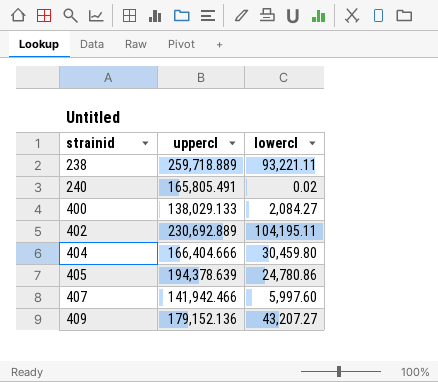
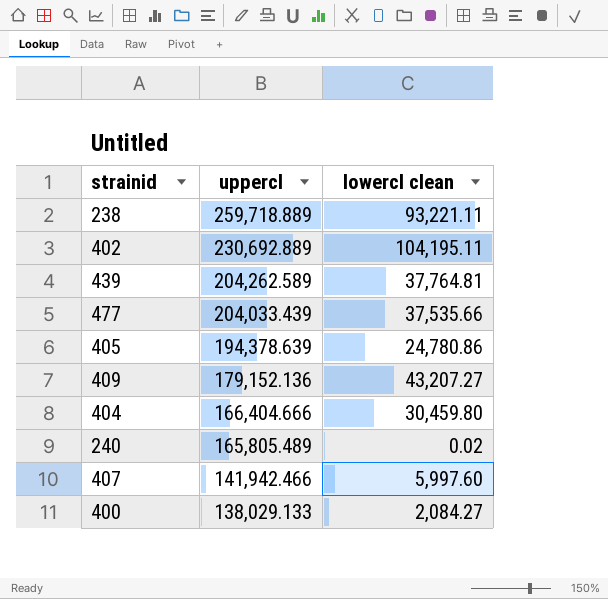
row order: strainid ascending -> uppercl descending
column name: lowercl -> lowercl clean
row 439: none -> 204,262.589 | 37,764.81
row 477: none -> 204,033.439 | 37,535.66
240 | uppercl: 165,805.491 -> 165,805.489

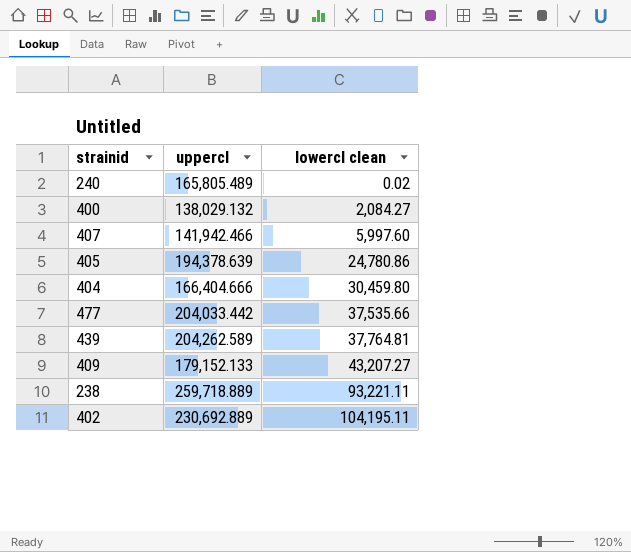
row order: uppercl descending -> lowercl clean ascending
400 | uppercl: 138,029.133 -> 138,029.132
477 | uppercl: 204,033.439 -> 204,033.442
409 | uppercl: 179,152.136 -> 179,152.133

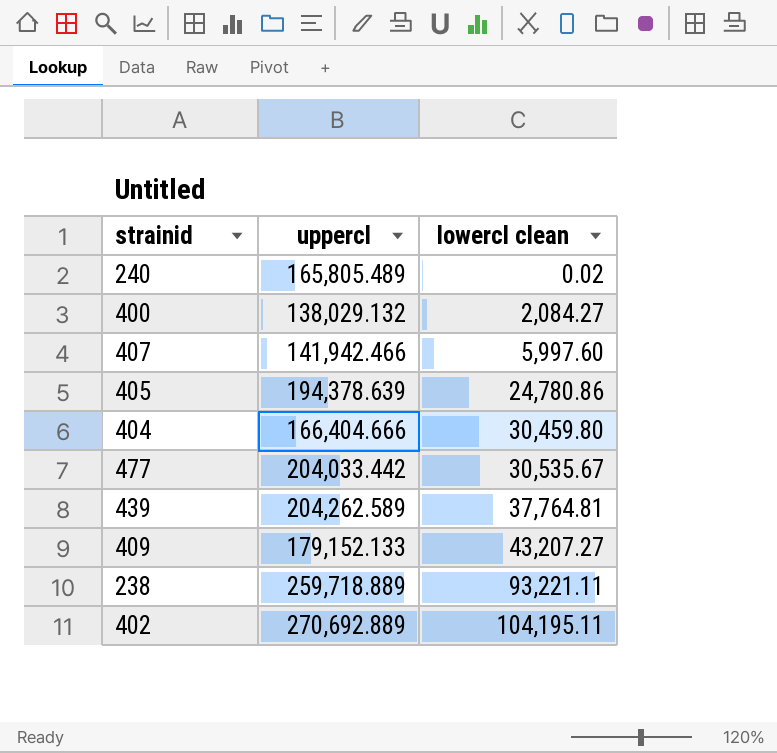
477 | lowercl clean: 37,535.66 -> 30,535.67
402 | uppercl: 230,692.889 -> 270,692.889

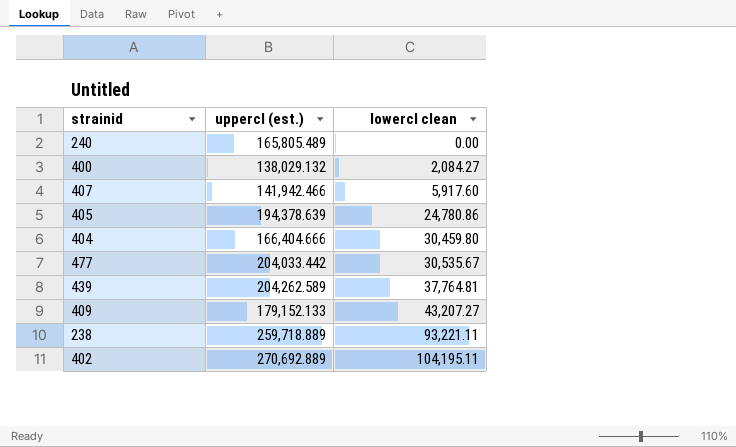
column name: uppercl -> uppercl (est.)
240 | lowercl clean: 0.02 -> 0.00
407 | lowercl clean: 5,997.60 -> 5,917.60

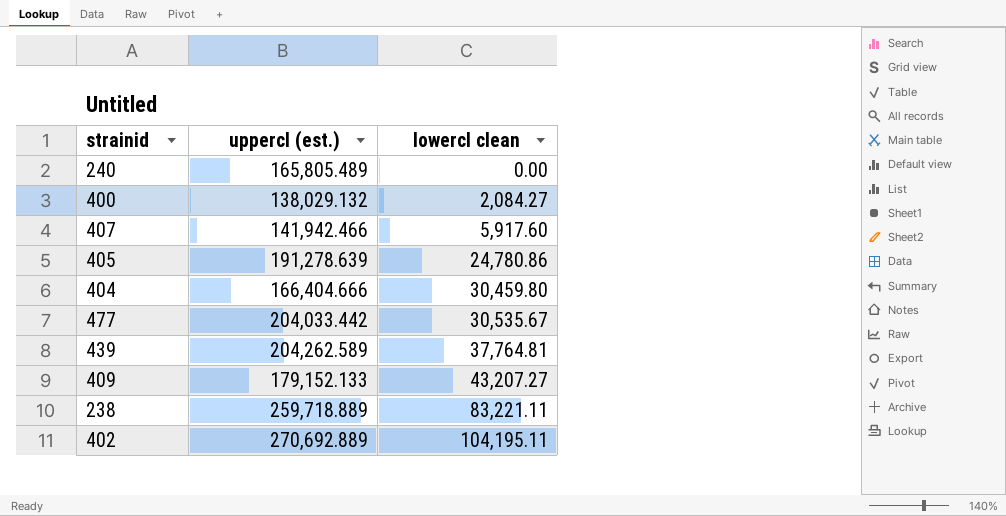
405 | uppercl (est.): 194,378.639 -> 191,278.639
238 | lowercl clean: 93,221.11 -> 83,221.11

